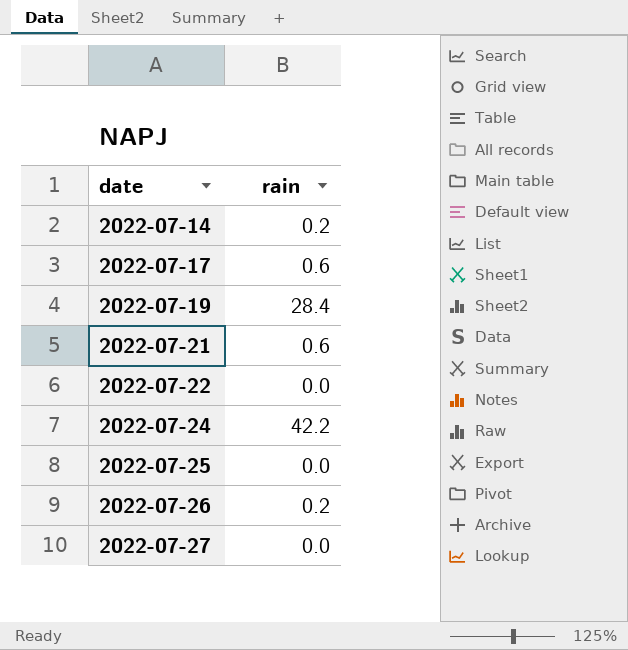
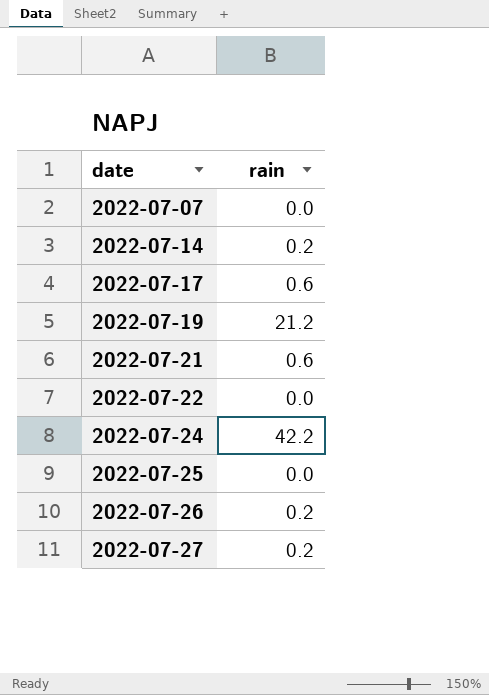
row 2022-07-07: none -> 0.0
2022-07-19 | rain: 28.4 -> 21.2
2022-07-27 | rain: 0.0 -> 0.2

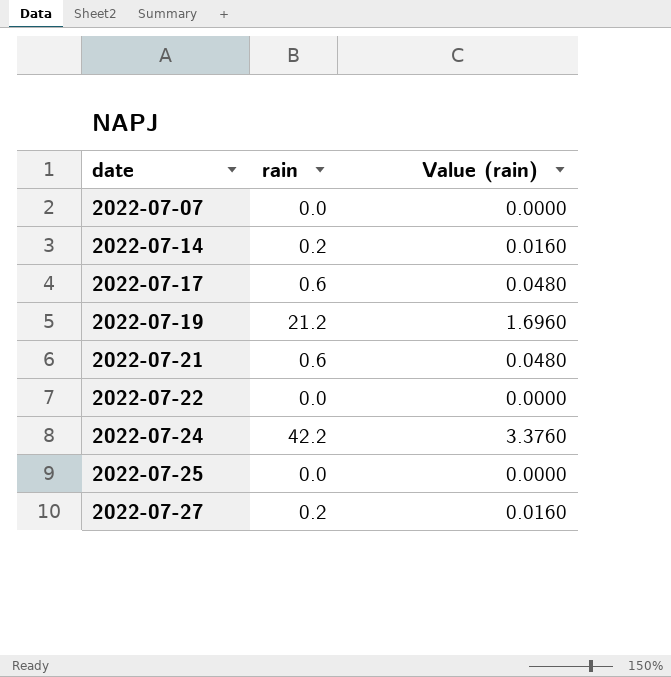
column Value (rain) | formula: none -> [rain] * 0.08
row 2022-07-26: 0.2 -> none

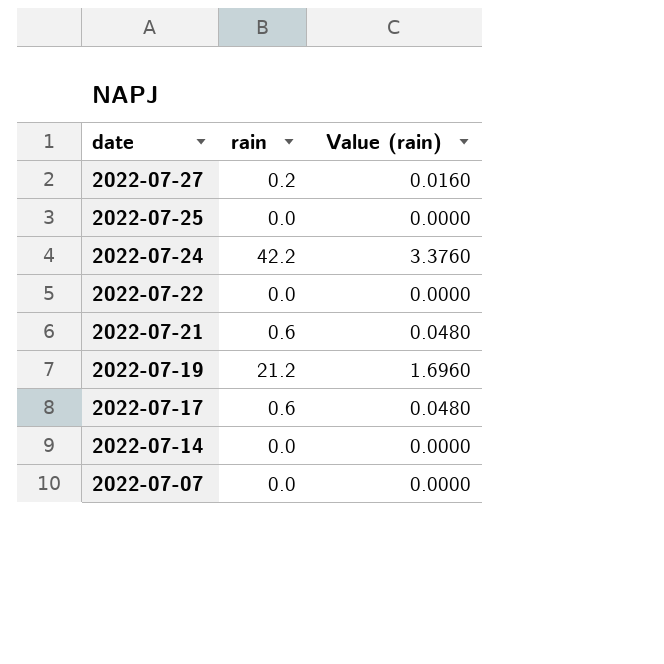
row order: date ascending -> date descending
2022-07-14 | rain: 0.2 -> 0.0
2022-07-14 | Value (rain): 0.0160 -> 0.0000

